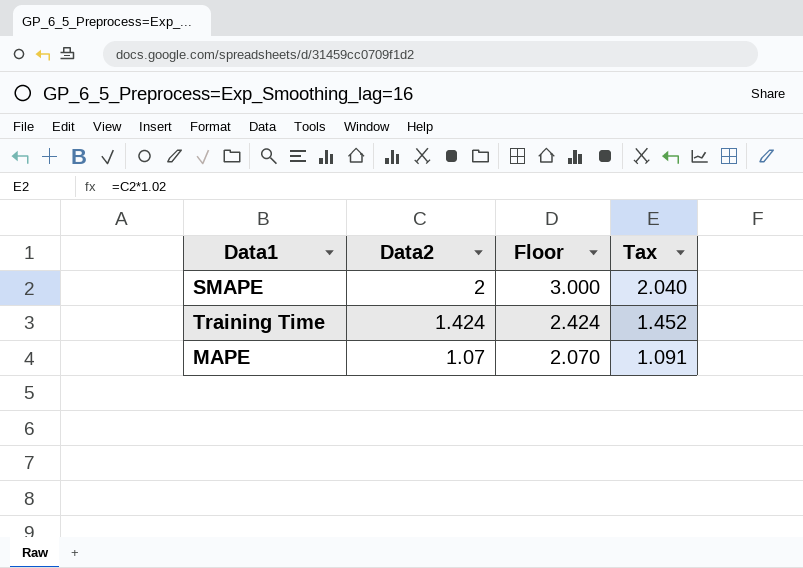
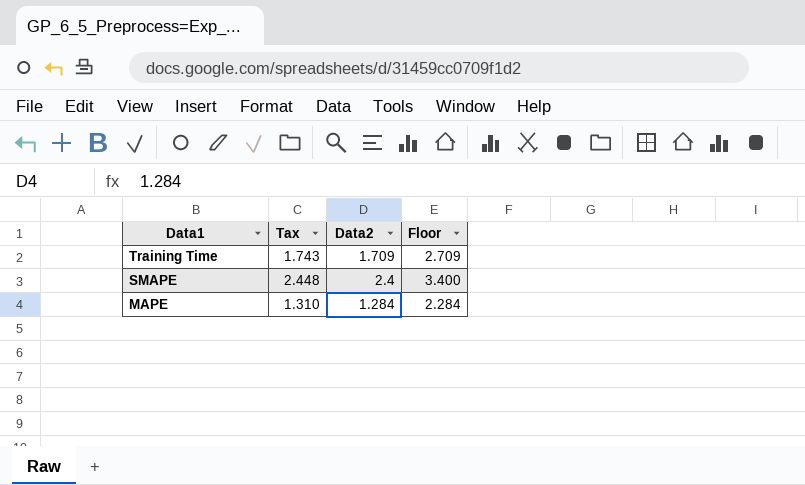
row order: Data2 descending -> Data1 descending
column Tax | position: 4 -> 2
Training Time | Tax: 1.452 -> 1.743
Training Time | Data2: 1.424 -> 1.709
Training Time | Floor: 2.424 -> 2.709
SMAPE | Tax: 2.040 -> 2.448
SMAPE | Data2: 2 -> 2.4
SMAPE | Floor: 3.000 -> 3.400
MAPE | Tax: 1.091 -> 1.310
MAPE | Data2: 1.07 -> 1.284
MAPE | Floor: 2.070 -> 2.284

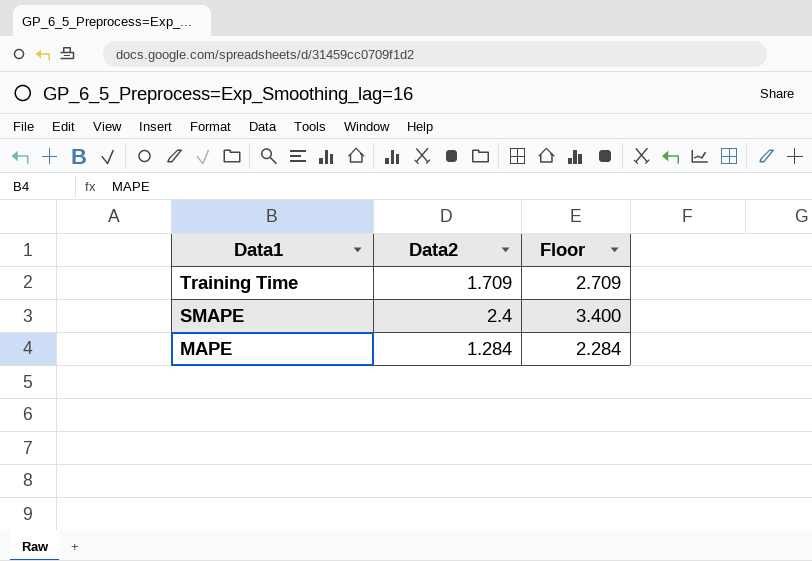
column Tax | formula: [Data2] * 1.02 -> none

